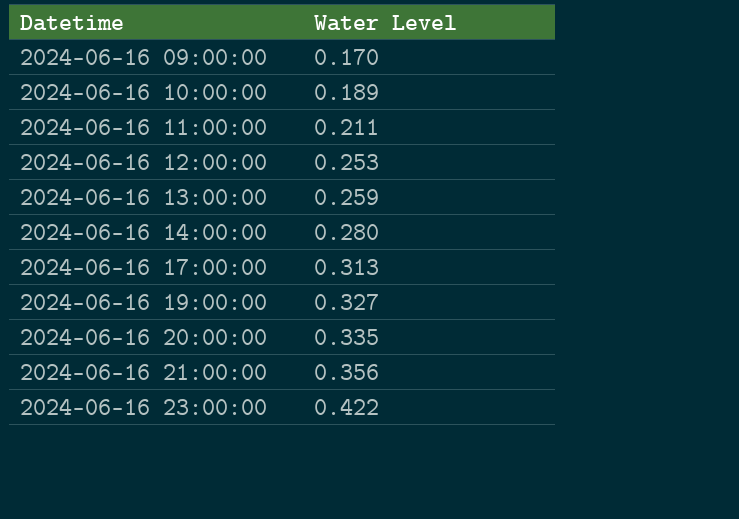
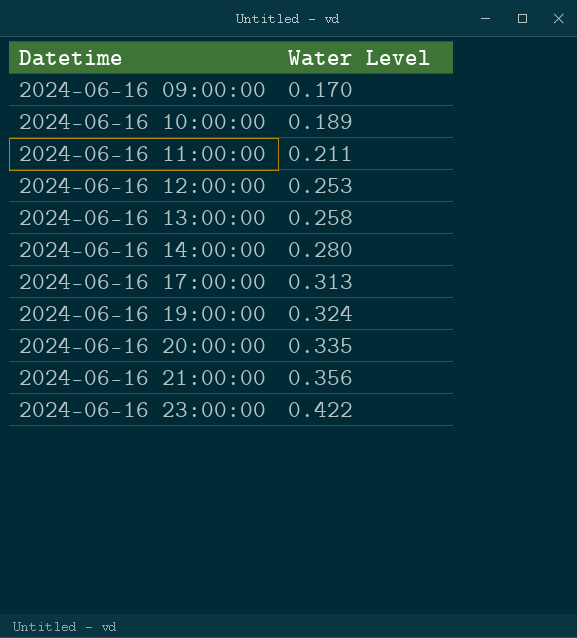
2024-06-16 13:00:00 | Water Level: 0.259 -> 0.258
2024-06-16 19:00:00 | Water Level: 0.327 -> 0.324

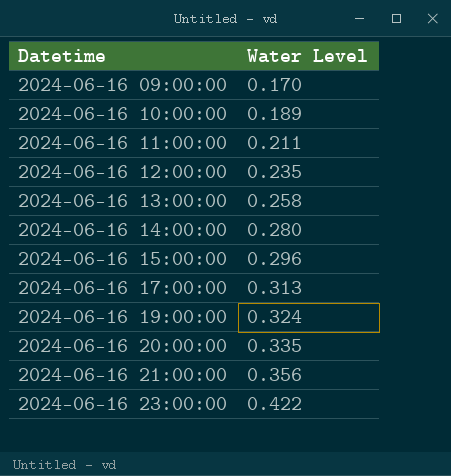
2024-06-16 12:00:00 | Water Level: 0.253 -> 0.235
row 2024-06-16 15:00:00: none -> 0.296

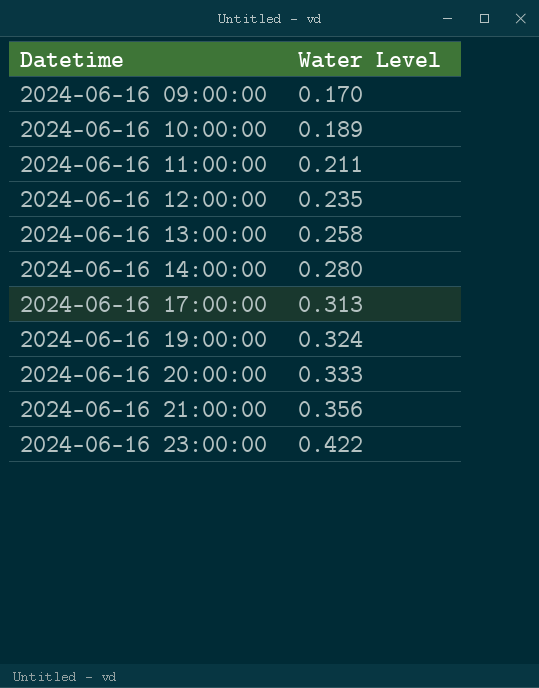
row 2024-06-16 15:00:00: 0.296 -> none
2024-06-16 20:00:00 | Water Level: 0.335 -> 0.333

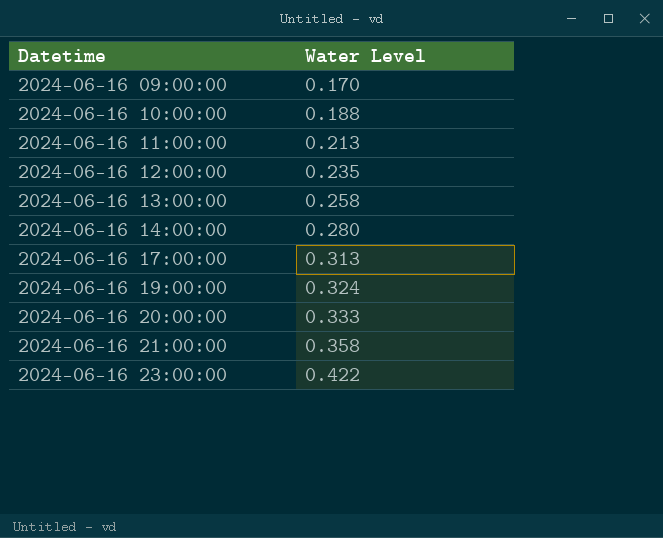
2024-06-16 10:00:00 | Water Level: 0.189 -> 0.188
2024-06-16 11:00:00 | Water Level: 0.211 -> 0.213
2024-06-16 21:00:00 | Water Level: 0.356 -> 0.358

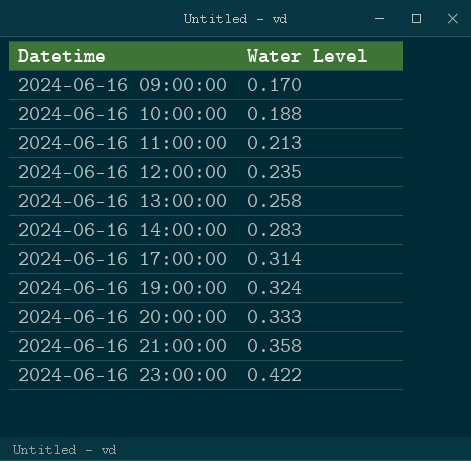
2024-06-16 14:00:00 | Water Level: 0.280 -> 0.283
2024-06-16 17:00:00 | Water Level: 0.313 -> 0.314

